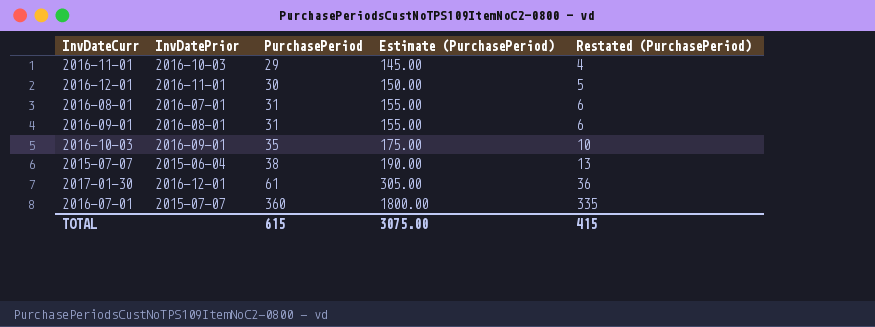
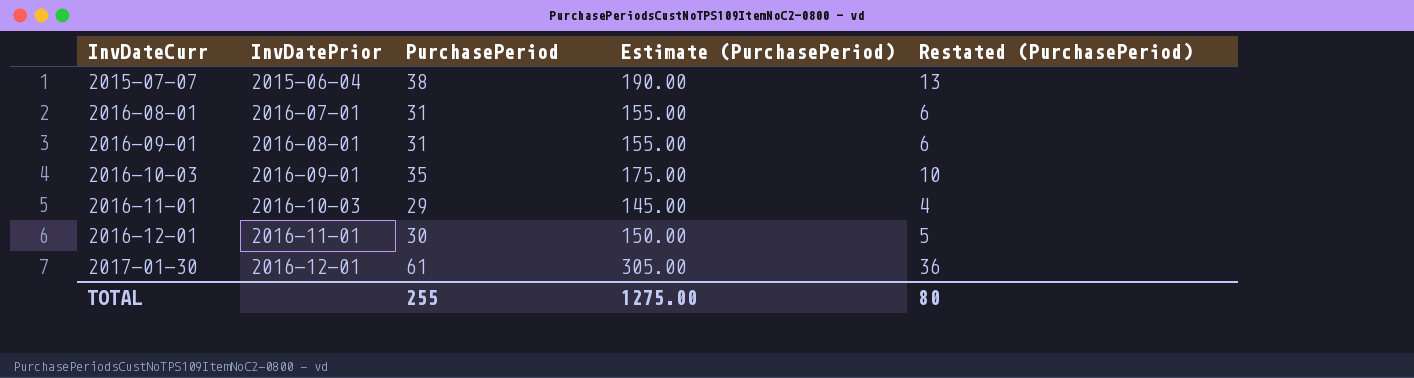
row order: PurchasePeriod ascending -> InvDateCurr ascending
row 2016-07-01: 2015-07-07 | 360 | 1800.00 | 335 -> none
TOTAL | PurchasePeriod: 615 -> 255
TOTAL | Estimate (PurchasePeriod): 3075.00 -> 1275.00
TOTAL | Restated (PurchasePeriod): 415 -> 80

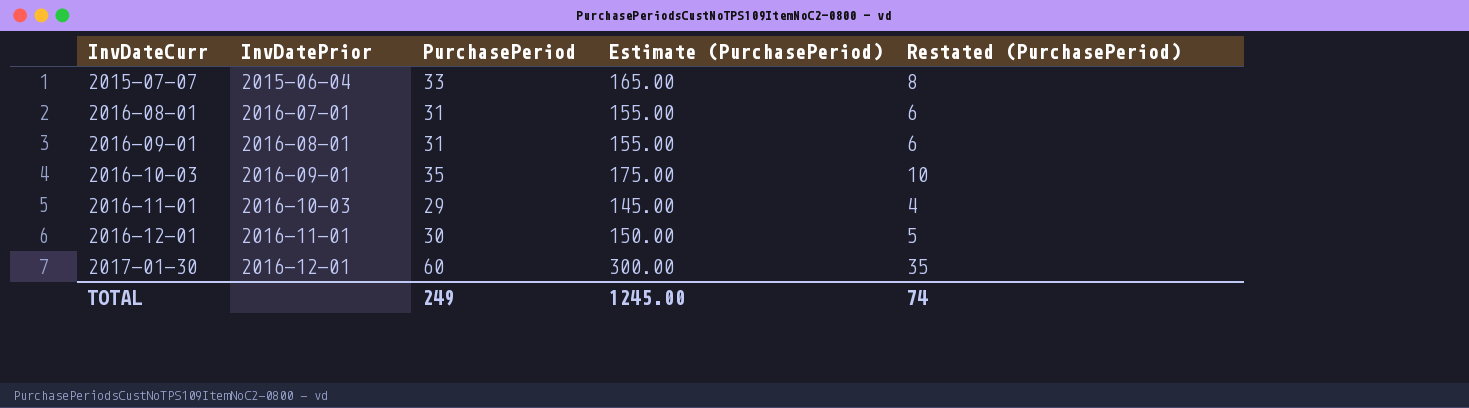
2015-07-07 | PurchasePeriod: 38 -> 33
2015-07-07 | Estimate (PurchasePeriod): 190.00 -> 165.00
2015-07-07 | Restated (PurchasePeriod): 13 -> 8
2017-01-30 | PurchasePeriod: 61 -> 60
2017-01-30 | Estimate (PurchasePeriod): 305.00 -> 300.00
2017-01-30 | Restated (PurchasePeriod): 36 -> 35
TOTAL | PurchasePeriod: 255 -> 249
TOTAL | Estimate (PurchasePeriod): 1275.00 -> 1245.00
TOTAL | Restated (PurchasePeriod): 80 -> 74

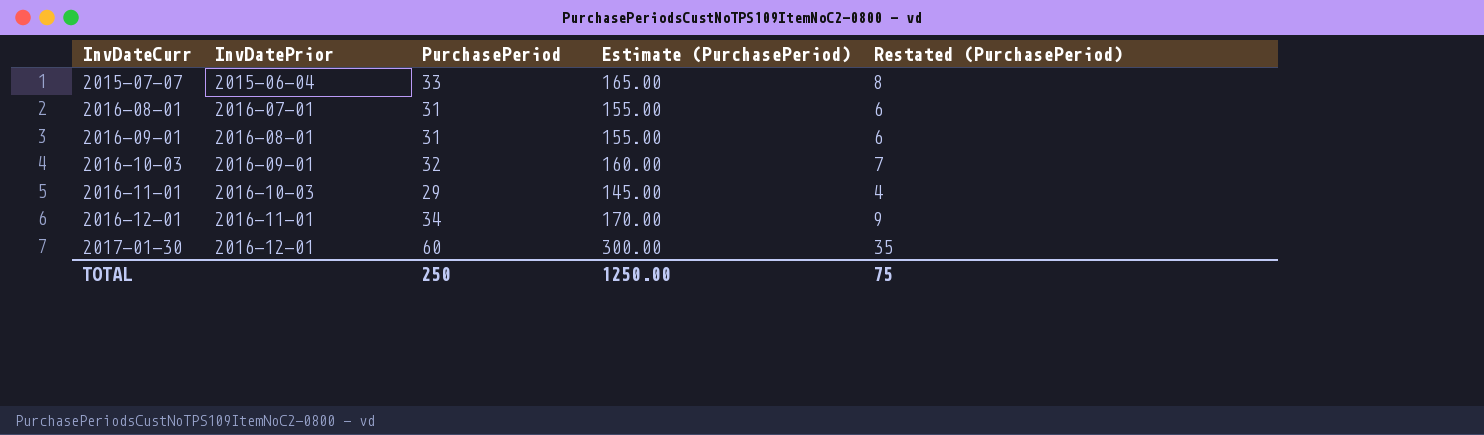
2016-10-03 | PurchasePeriod: 35 -> 32
2016-10-03 | Estimate (PurchasePeriod): 175.00 -> 160.00
2016-10-03 | Restated (PurchasePeriod): 10 -> 7
2016-12-01 | PurchasePeriod: 30 -> 34
2016-12-01 | Estimate (PurchasePeriod): 150.00 -> 170.00
2016-12-01 | Restated (PurchasePeriod): 5 -> 9
TOTAL | PurchasePeriod: 249 -> 250
TOTAL | Estimate (PurchasePeriod): 1245.00 -> 1250.00
TOTAL | Restated (PurchasePeriod): 74 -> 75

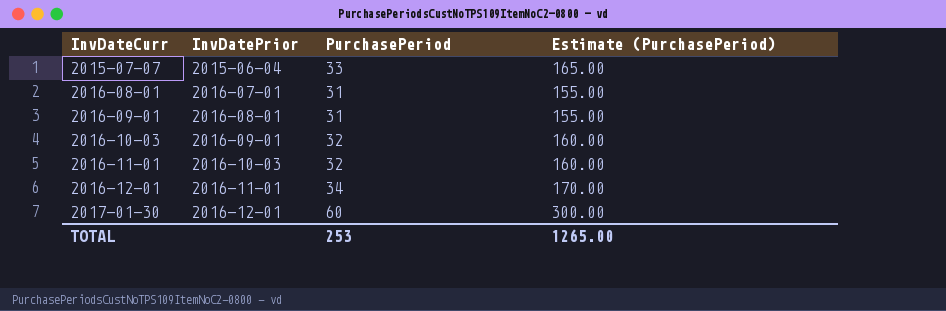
column Restated (PurchasePeriod) | formula: [PurchasePeriod] - 25 -> none
2016-11-01 | PurchasePeriod: 29 -> 32
2016-11-01 | Estimate (PurchasePeriod): 145.00 -> 160.00
TOTAL | PurchasePeriod: 250 -> 253
TOTAL | Estimate (PurchasePeriod): 1250.00 -> 1265.00

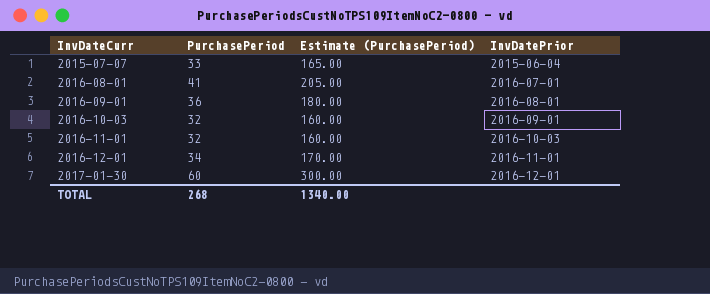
column InvDatePrior | position: 2 -> 4
2016-08-01 | PurchasePeriod: 31 -> 41
2016-08-01 | Estimate (PurchasePeriod): 155.00 -> 205.00
2016-09-01 | PurchasePeriod: 31 -> 36
2016-09-01 | Estimate (PurchasePeriod): 155.00 -> 180.00
TOTAL | PurchasePeriod: 253 -> 268
TOTAL | Estimate (PurchasePeriod): 1265.00 -> 1340.00

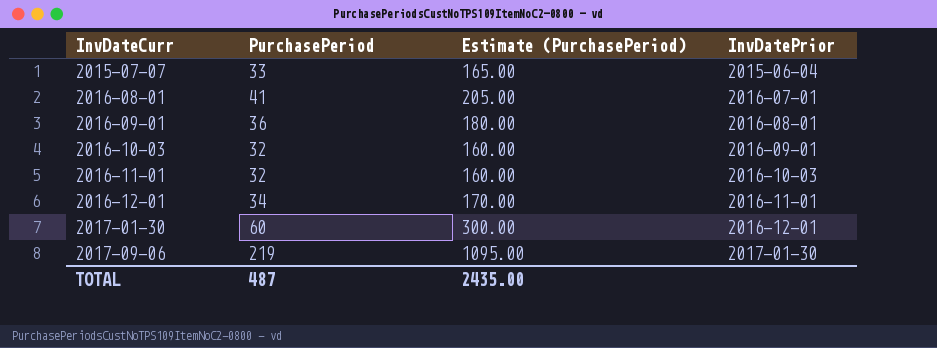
row 2017-09-06: none -> 219 | 1095.00 | 2017-01-30
TOTAL | PurchasePeriod: 268 -> 487
TOTAL | Estimate (PurchasePeriod): 1340.00 -> 2435.00

